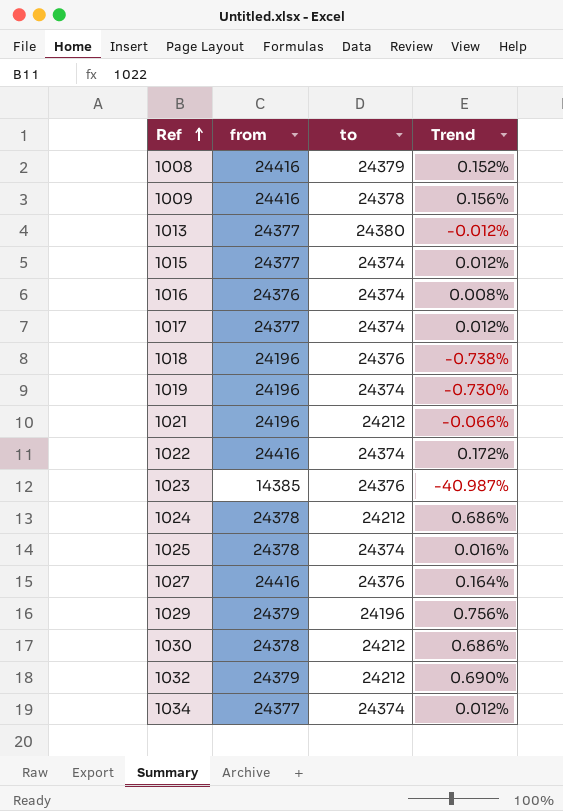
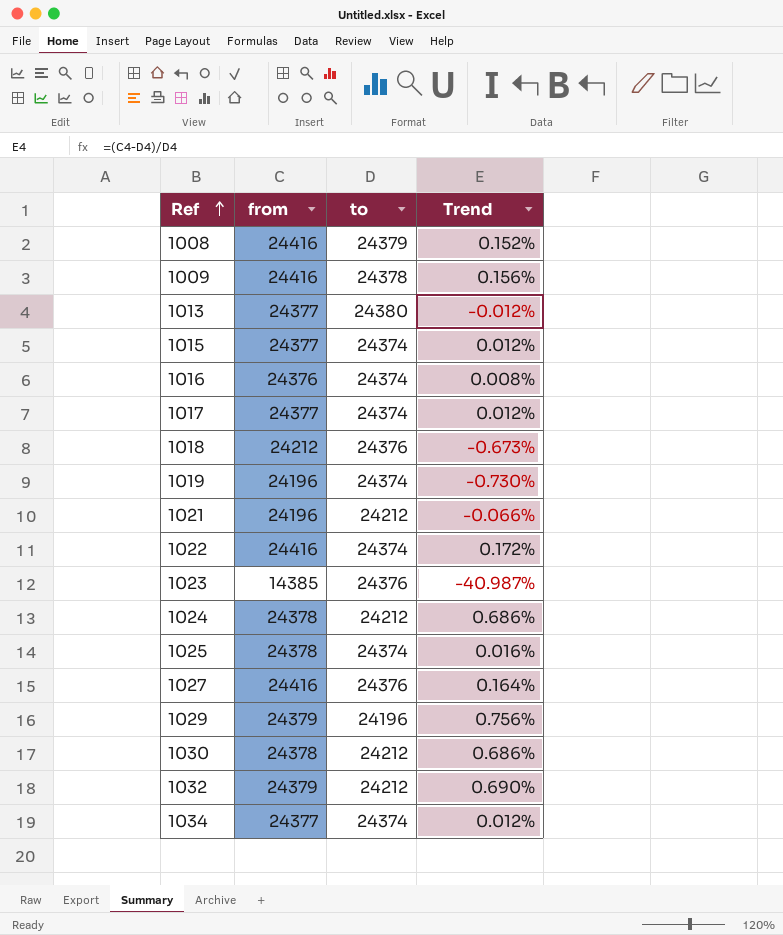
1018 | from: 24196 -> 24212
1018 | Trend: -0.738% -> -0.673%

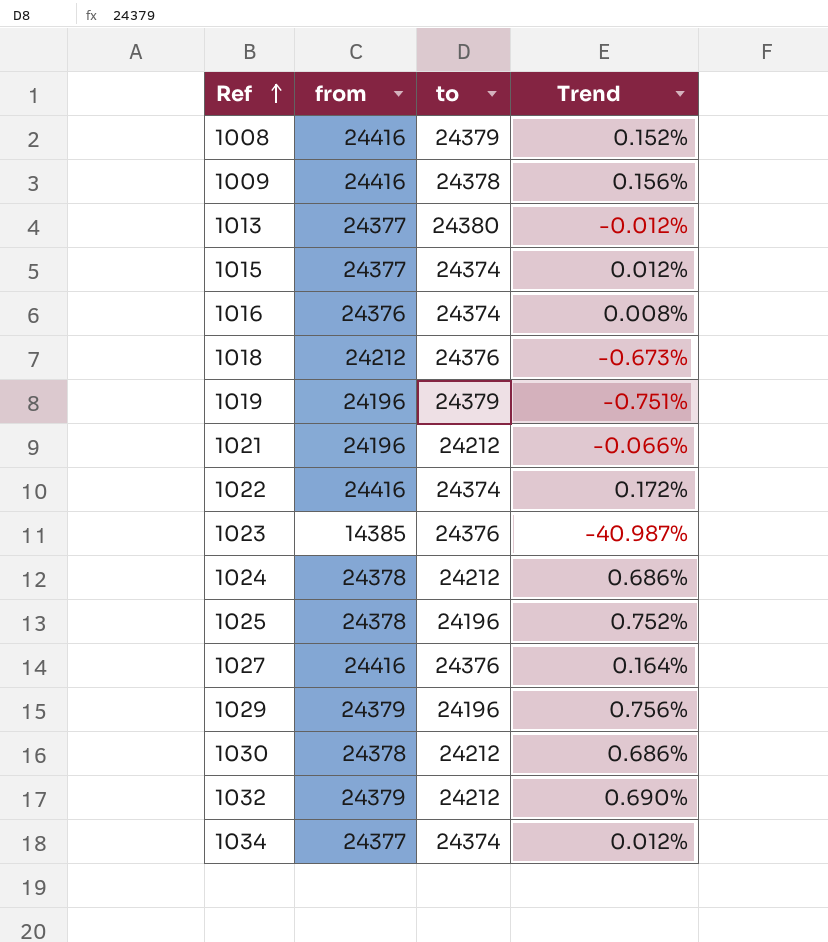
row 1017: 24377 | 24374 | 0.012% -> none
1019 | to: 24374 -> 24379
1019 | Trend: -0.730% -> -0.751%
1025 | to: 24374 -> 24196
1025 | Trend: 0.016% -> 0.752%

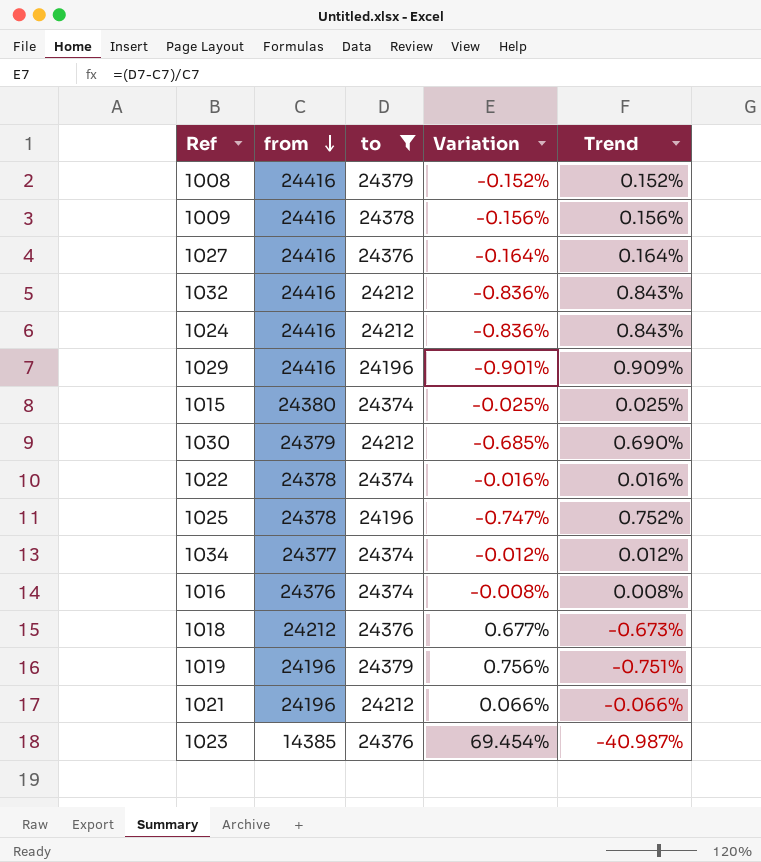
filter: none -> to != 24380
row order: Ref ascending -> from descending
column Variation | formula: none -> ([to] - [from]) / [from]
1032 | from: 24379 -> 24416
1032 | Trend: 0.690% -> 0.843%
1024 | from: 24378 -> 24416
1024 | Trend: 0.686% -> 0.843%
1029 | from: 24379 -> 24416
1029 | Trend: 0.756% -> 0.909%
1015 | from: 24377 -> 24380
1015 | Trend: 0.012% -> 0.025%
1030 | from: 24378 -> 24379
1030 | Trend: 0.686% -> 0.690%
1022 | from: 24416 -> 24378
1022 | Trend: 0.172% -> 0.016%

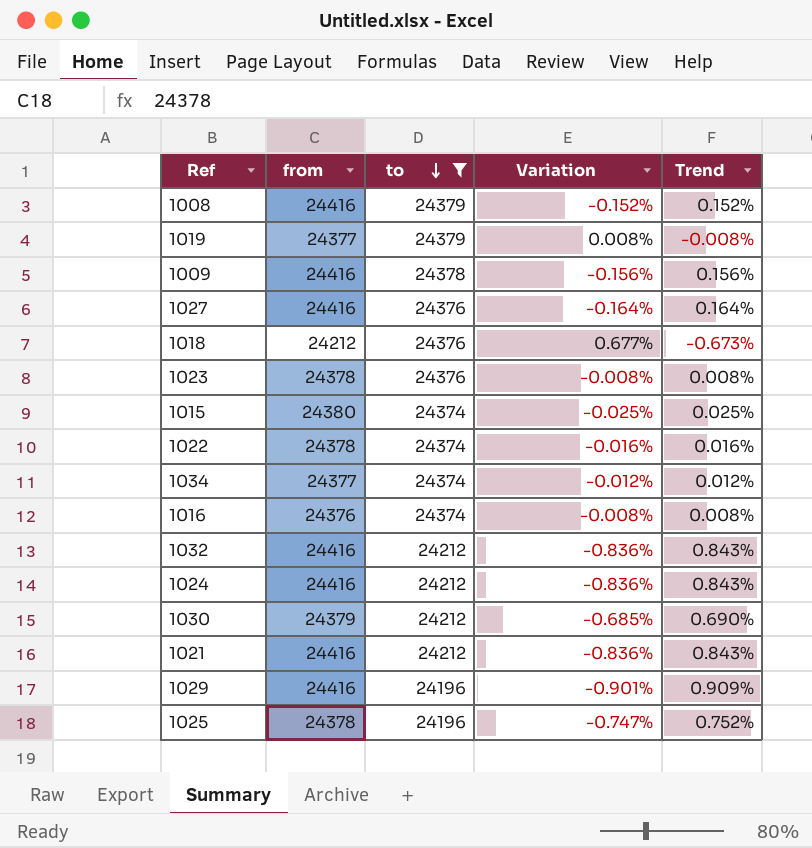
row order: from descending -> to descending
1019 | from: 24196 -> 24377
1019 | Variation: 0.756% -> 0.008%
1019 | Trend: -0.751% -> -0.008%
1023 | from: 14385 -> 24378
1023 | Variation: 69.454% -> -0.008%
1023 | Trend: -40.987% -> 0.008%
1021 | from: 24196 -> 24416
1021 | Variation: 0.066% -> -0.836%
1021 | Trend: -0.066% -> 0.843%

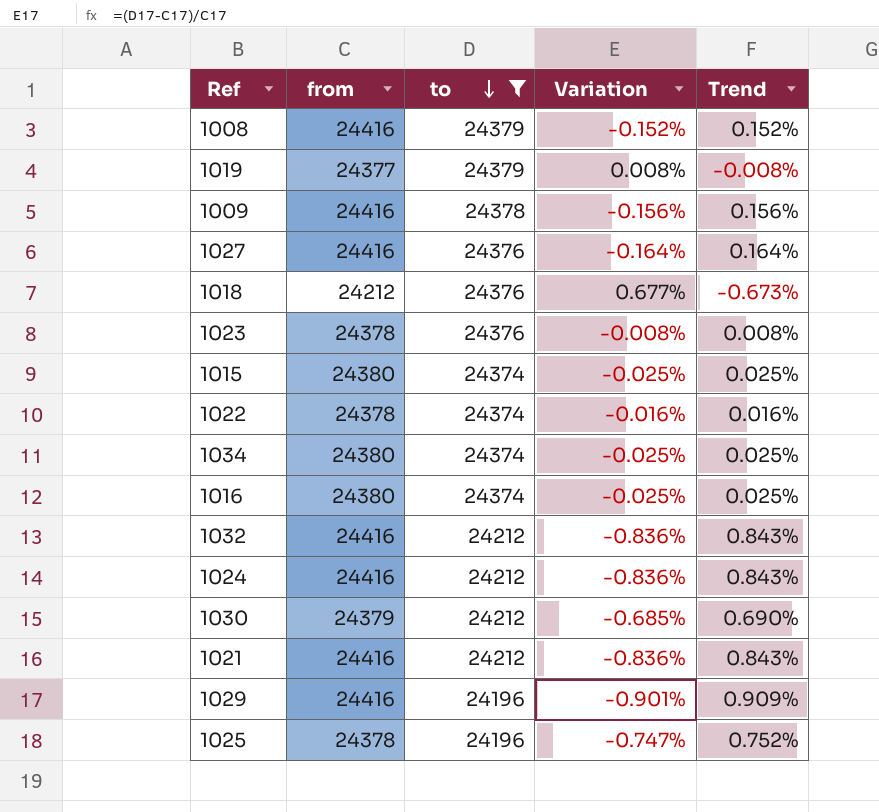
1034 | from: 24377 -> 24380
1034 | Variation: -0.012% -> -0.025%
1034 | Trend: 0.012% -> 0.025%
1016 | from: 24376 -> 24380
1016 | Variation: -0.008% -> -0.025%
1016 | Trend: 0.008% -> 0.025%

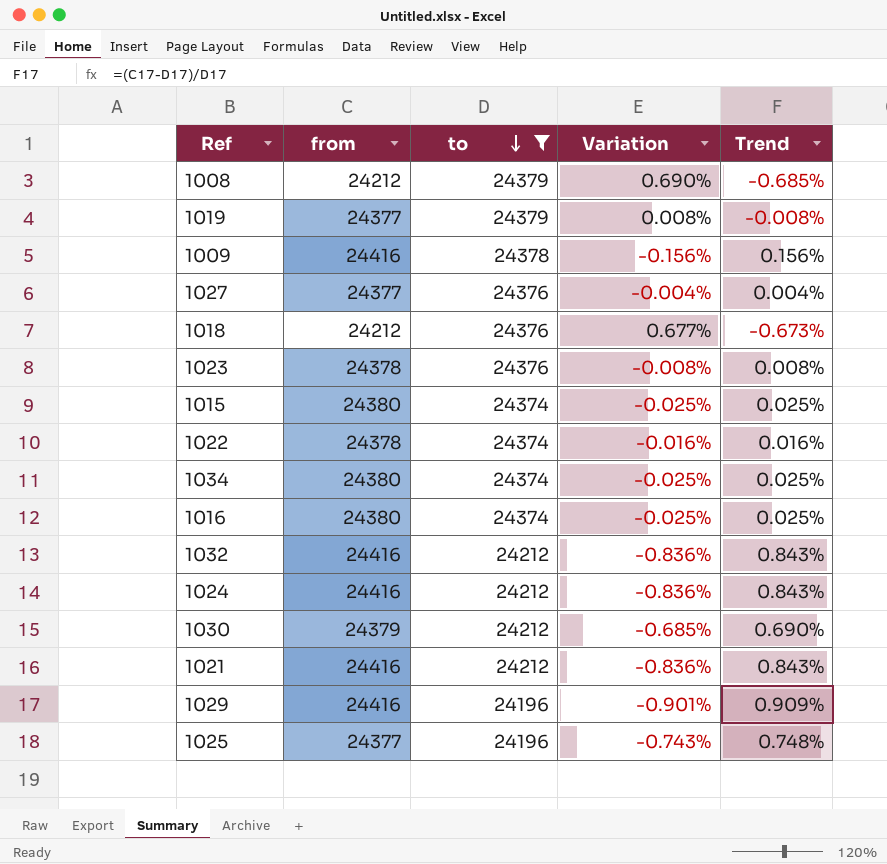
1008 | from: 24416 -> 24212
1008 | Variation: -0.152% -> 0.690%
1008 | Trend: 0.152% -> -0.685%
1027 | from: 24416 -> 24377
1027 | Variation: -0.164% -> -0.004%
1027 | Trend: 0.164% -> 0.004%
1025 | from: 24378 -> 24377
1025 | Variation: -0.747% -> -0.743%
1025 | Trend: 0.752% -> 0.748%

